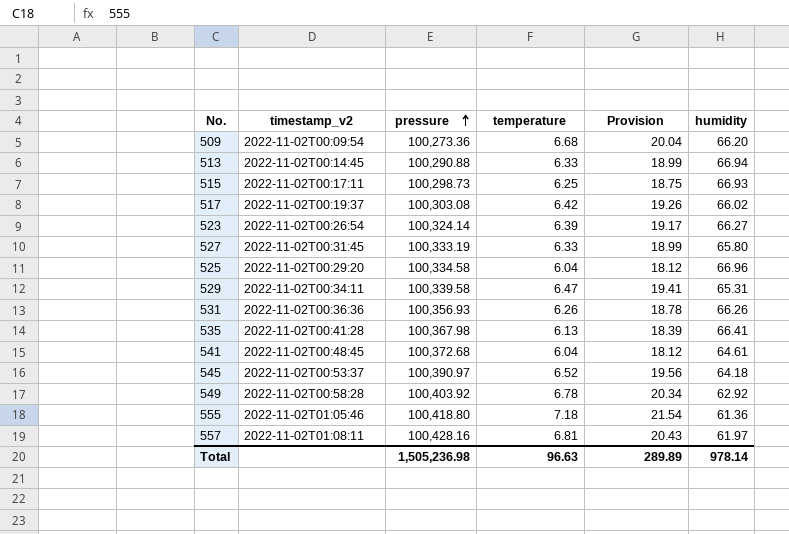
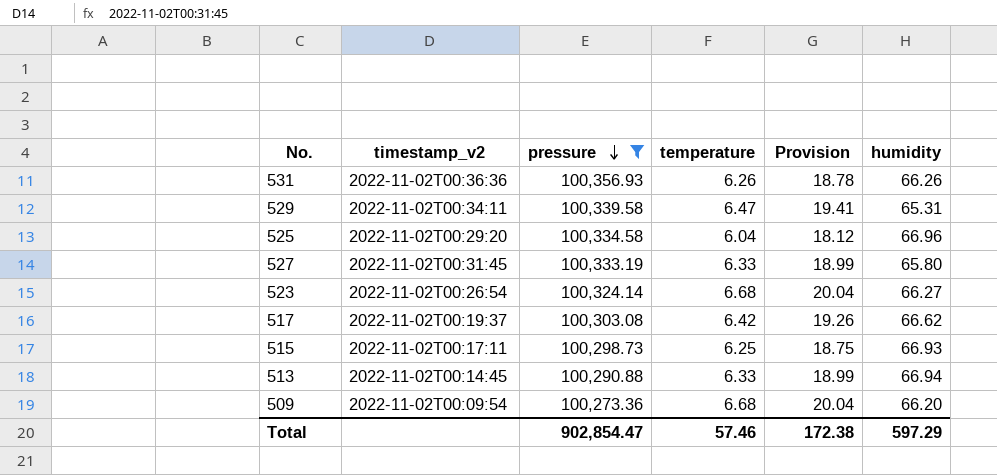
filter: none -> pressure <= 100,356.93
row order: pressure ascending -> pressure descending
523 | temperature: 6.39 -> 6.68
523 | Provision: 19.17 -> 20.04
517 | humidity: 66.02 -> 66.62
Total | pressure: 1,505,236.98 -> 902,854.47
Total | temperature: 96.63 -> 57.46
Total | Provision: 289.89 -> 172.38
Total | humidity: 978.14 -> 597.29

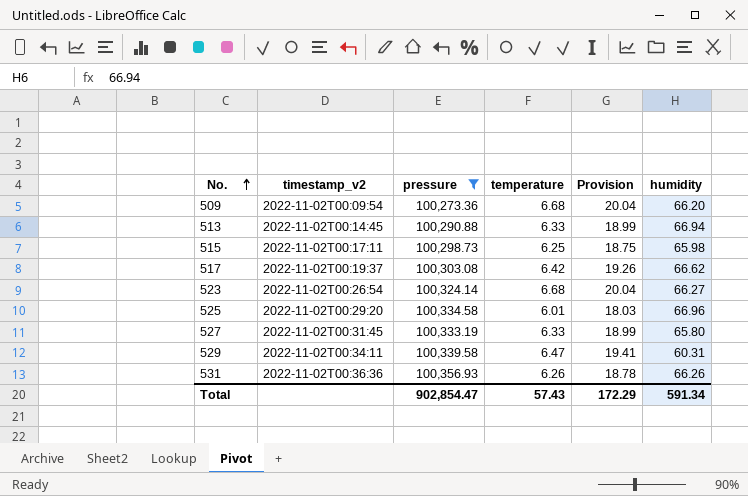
row order: pressure descending -> No. ascending
515 | humidity: 66.93 -> 65.98
525 | temperature: 6.04 -> 6.01
525 | Provision: 18.12 -> 18.03
529 | humidity: 65.31 -> 60.31
Total | temperature: 57.46 -> 57.43
Total | Provision: 172.38 -> 172.29
Total | humidity: 597.29 -> 591.34

